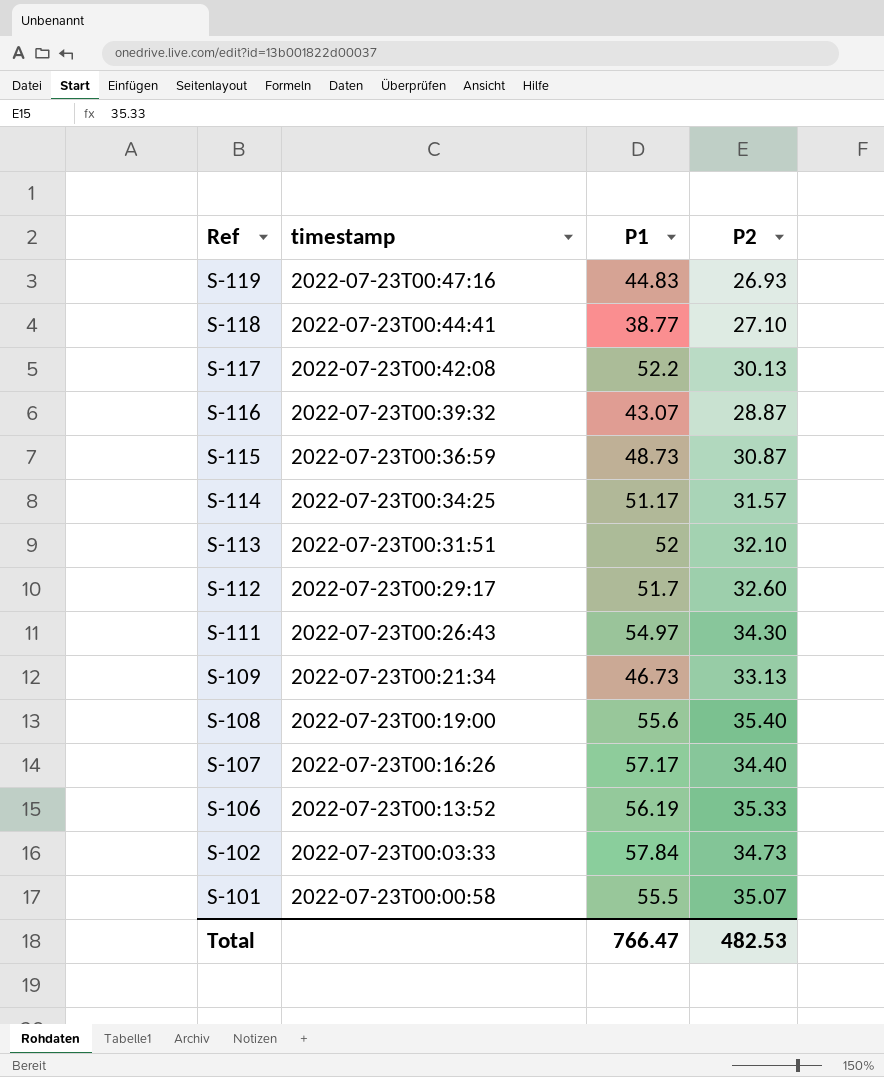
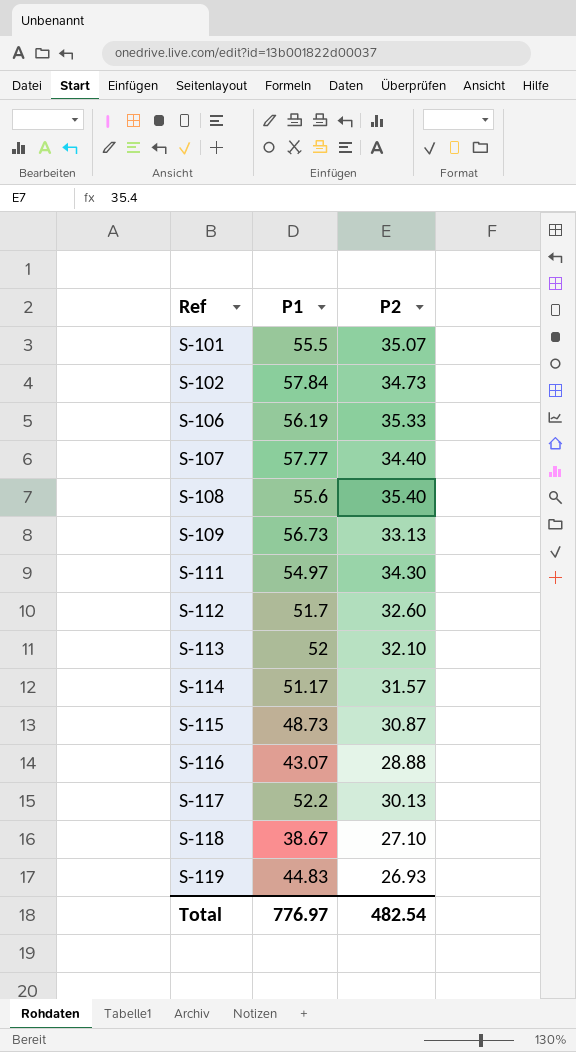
row order: Ref descending -> Ref ascending
column timestamp | position: 2 -> none
S-107 | P1: 57.17 -> 57.77
S-109 | P1: 46.73 -> 56.73
S-116 | P2: 28.87 -> 28.88
S-118 | P1: 38.77 -> 38.67
Total | P1: 766.47 -> 776.97
Total | P2: 482.53 -> 482.54

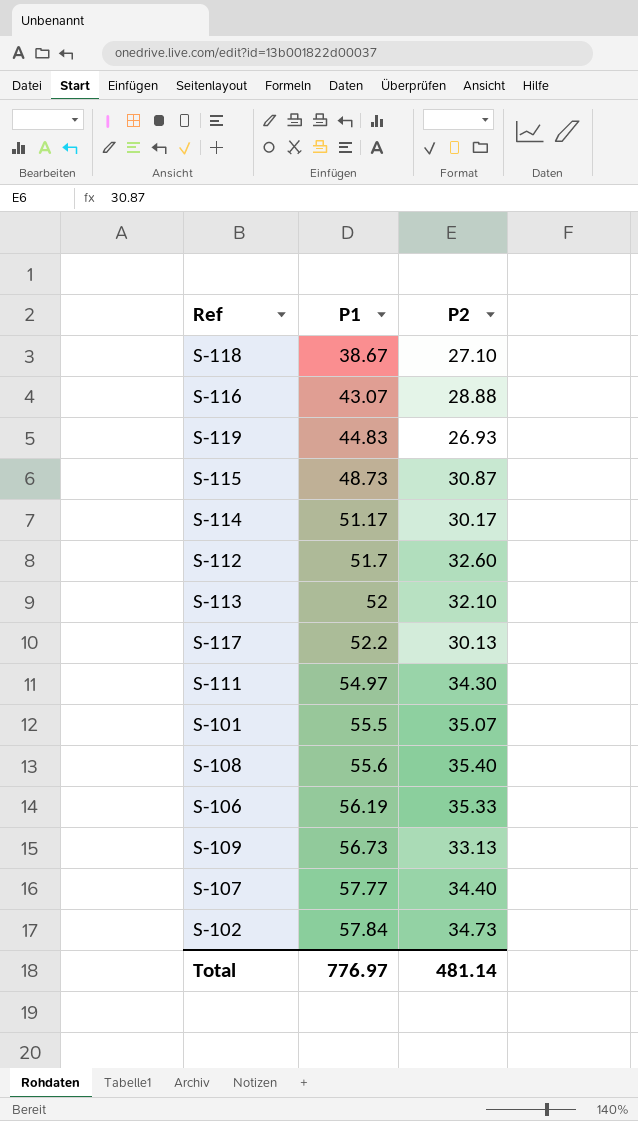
row order: Ref ascending -> P1 ascending
S-114 | P2: 31.57 -> 30.17
Total | P2: 482.54 -> 481.14

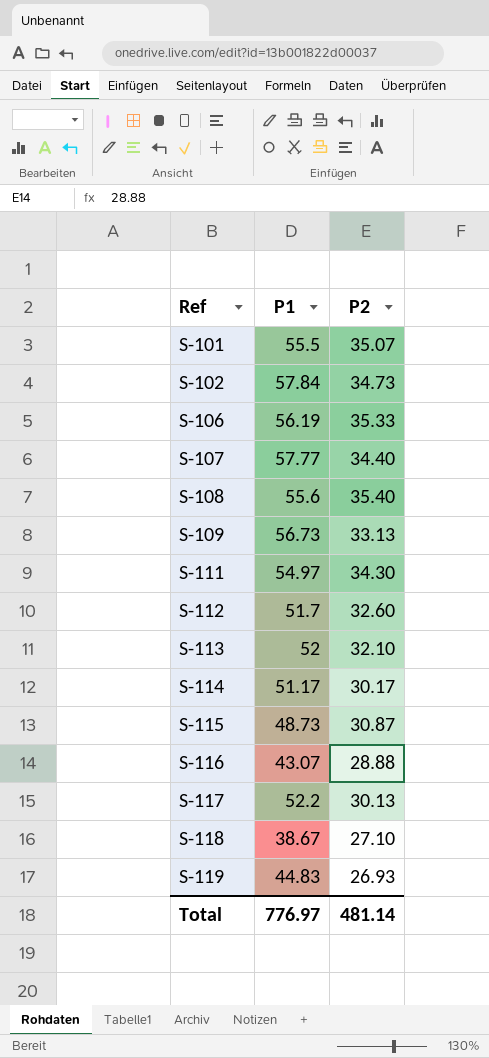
row order: P1 ascending -> Ref ascending

